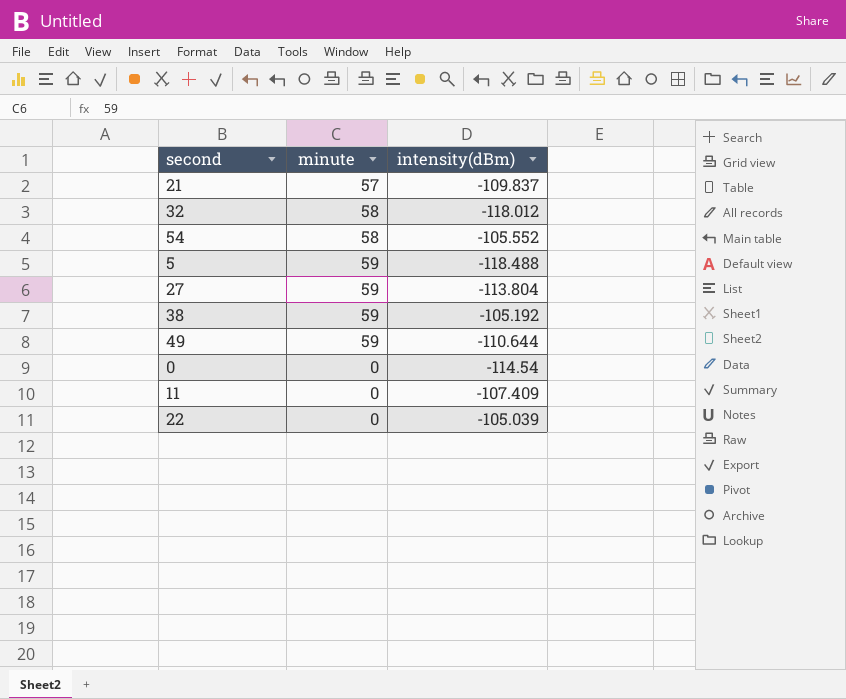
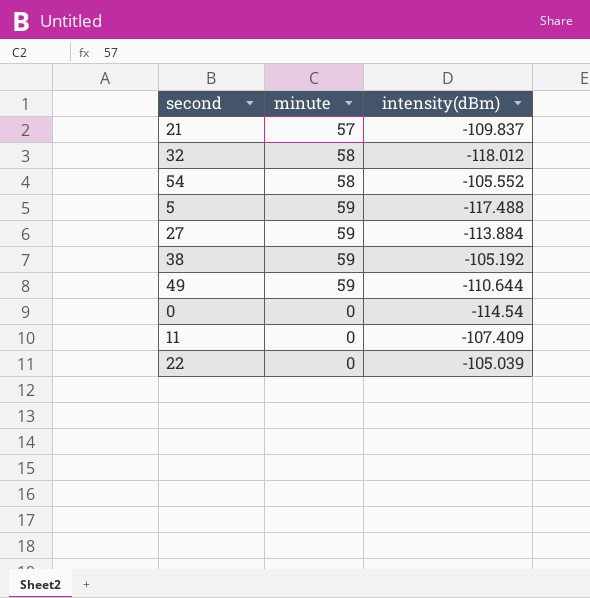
5 | intensity(dBm): -118.488 -> -117.488
27 | intensity(dBm): -113.804 -> -113.884

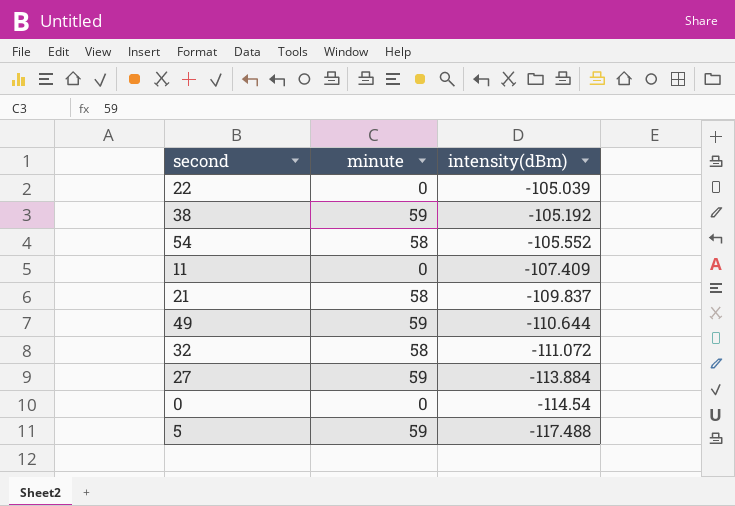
row order: none -> intensity(dBm) descending
21 | minute: 57 -> 58
32 | intensity(dBm): -118.012 -> -111.072

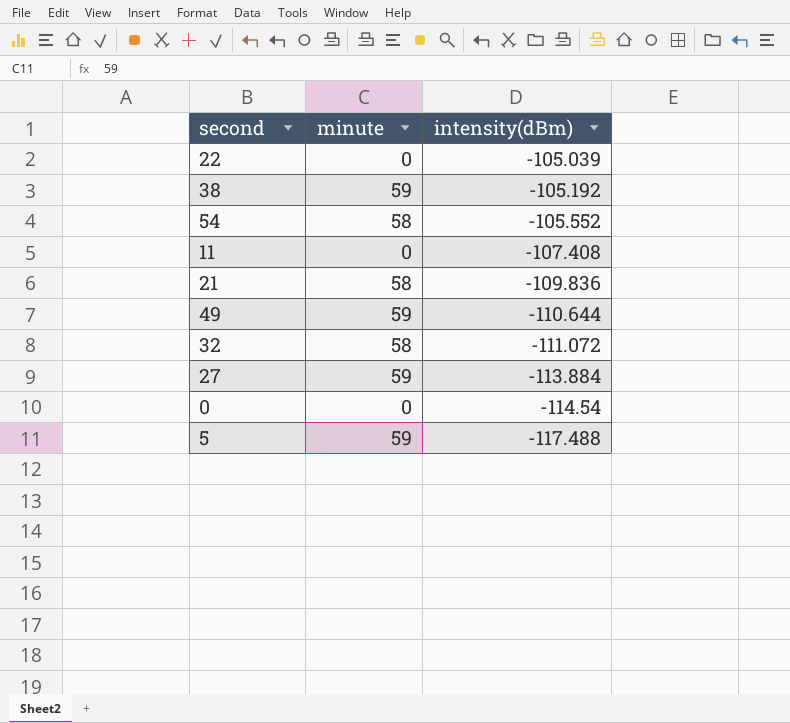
11 | intensity(dBm): -107.409 -> -107.408
21 | intensity(dBm): -109.837 -> -109.836

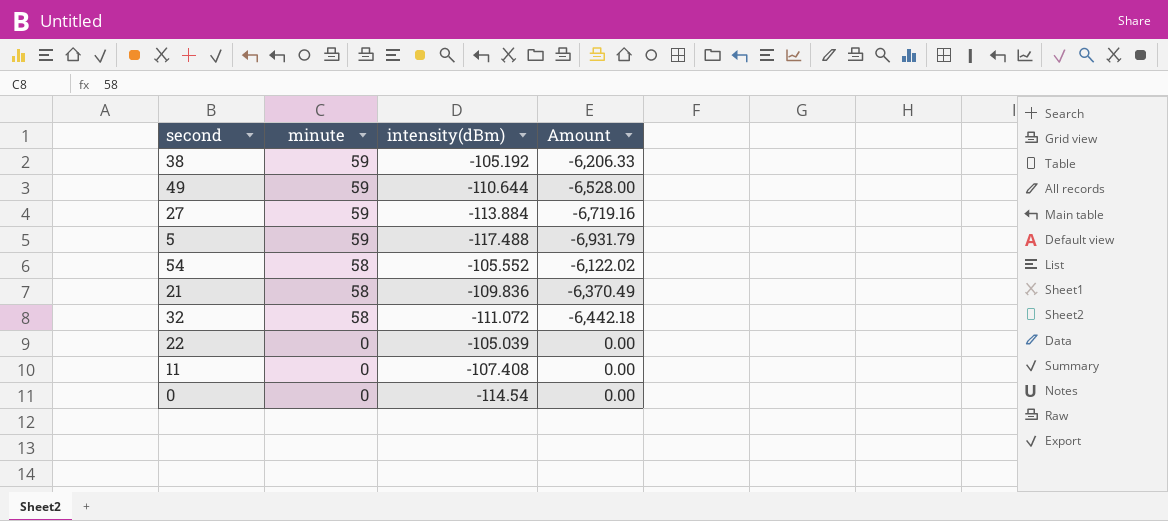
row order: intensity(dBm) descending -> minute descending
column Amount | formula: none -> [minute] * [intensity(dBm)]

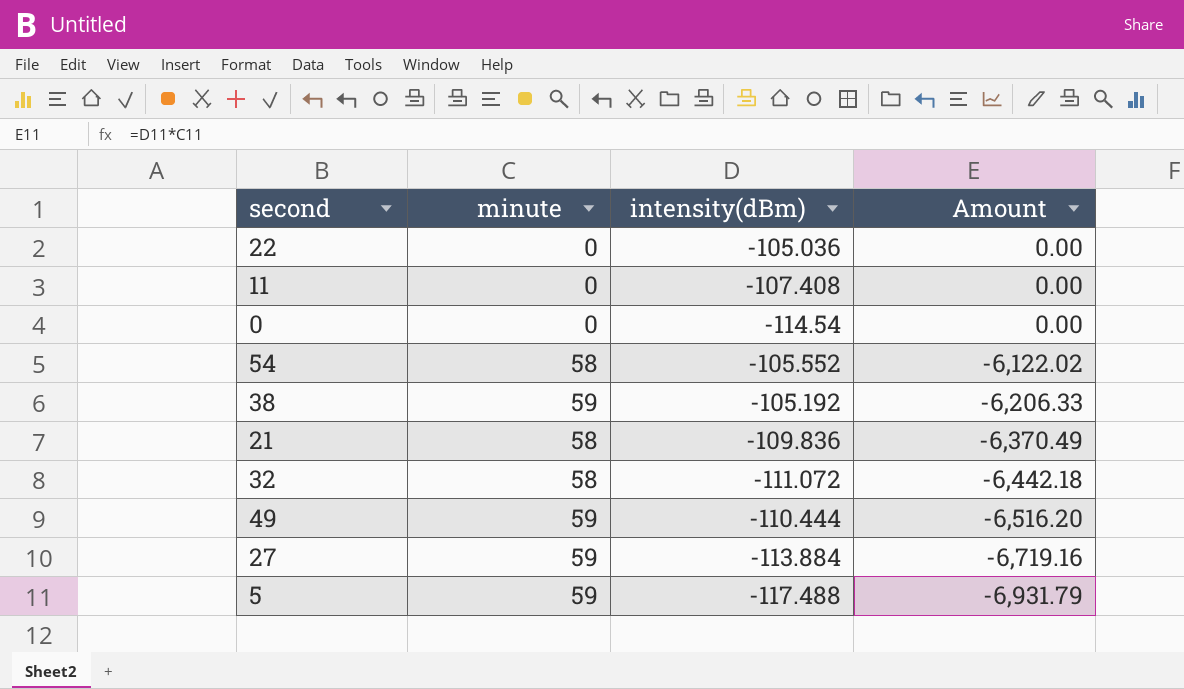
row order: minute descending -> Amount descending
22 | intensity(dBm): -105.039 -> -105.036
49 | intensity(dBm): -110.644 -> -110.444
49 | Amount: -6,528.00 -> -6,516.20

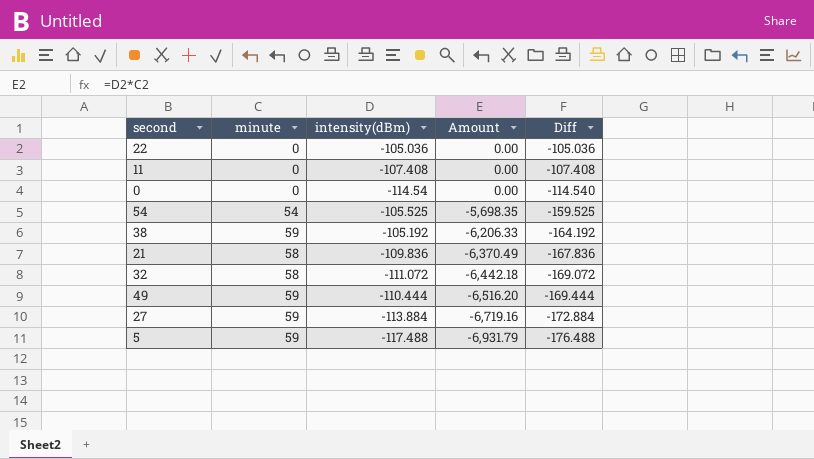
column Diff | formula: none -> [intensity(dBm)] - [minute]
54 | minute: 58 -> 54
54 | intensity(dBm): -105.552 -> -105.525
54 | Amount: -6,122.02 -> -5,698.35

